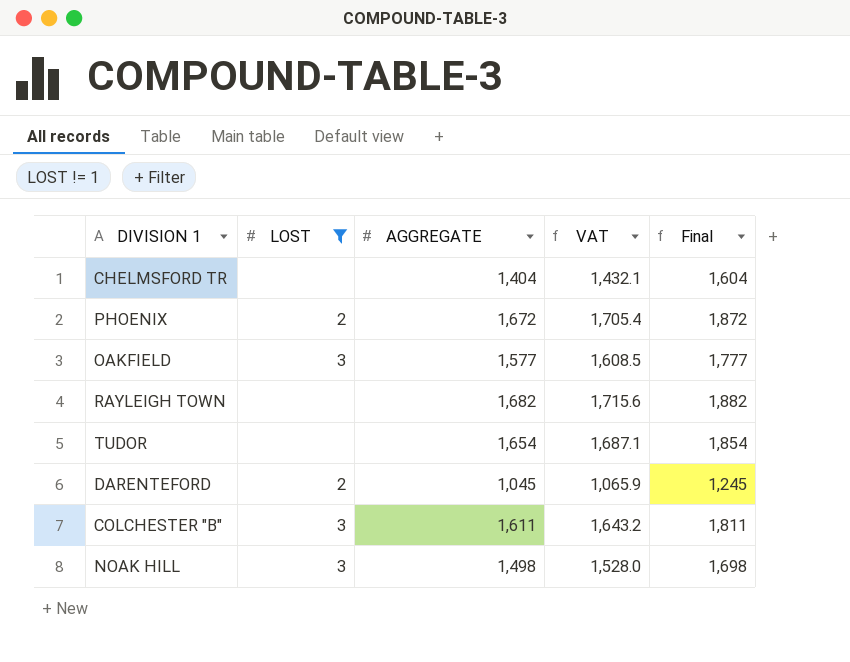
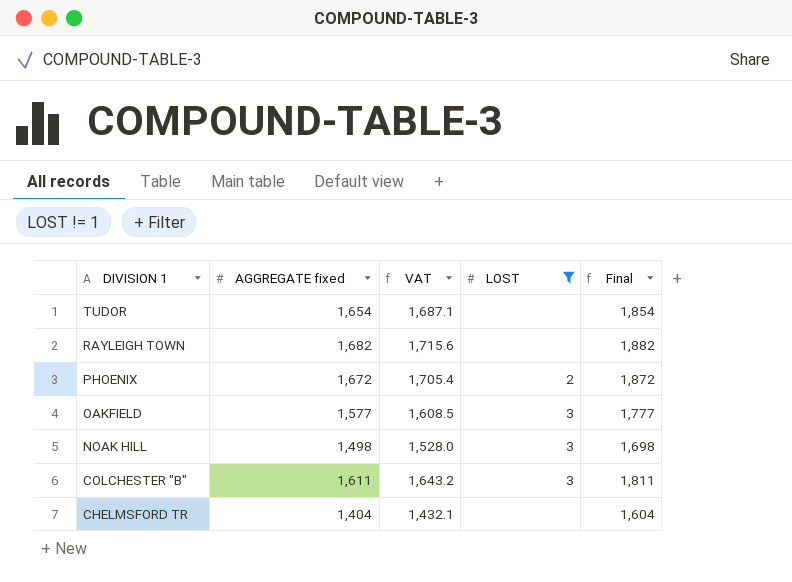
row order: none -> DIVISION 1 descending
column name: AGGREGATE -> AGGREGATE fixed
column LOST | position: 2 -> 4
row DARENTEFORD: 2 | 1,045 | 1,065.9 | 1,245 -> none

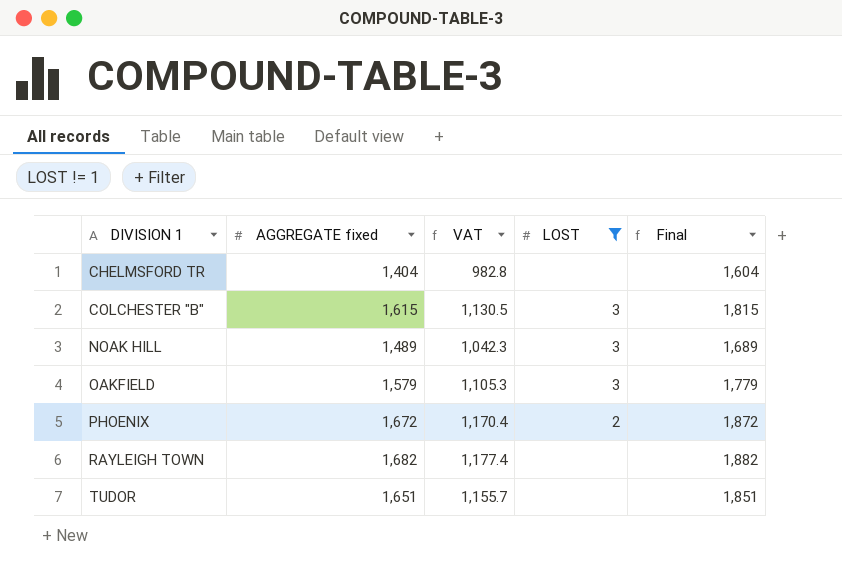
row order: DIVISION 1 descending -> DIVISION 1 ascending
column VAT | formula: [AGGREGATE fixed] * 1.02 -> [AGGREGATE fixed] * 0.7
COLCHESTER "B" | AGGREGATE fixed: 1,611 -> 1,615
COLCHESTER "B" | Final: 1,811 -> 1,815
NOAK HILL | AGGREGATE fixed: 1,498 -> 1,489
NOAK HILL | Final: 1,698 -> 1,689
OAKFIELD | AGGREGATE fixed: 1,577 -> 1,579
OAKFIELD | Final: 1,777 -> 1,779
TUDOR | AGGREGATE fixed: 1,654 -> 1,651
TUDOR | Final: 1,854 -> 1,851

